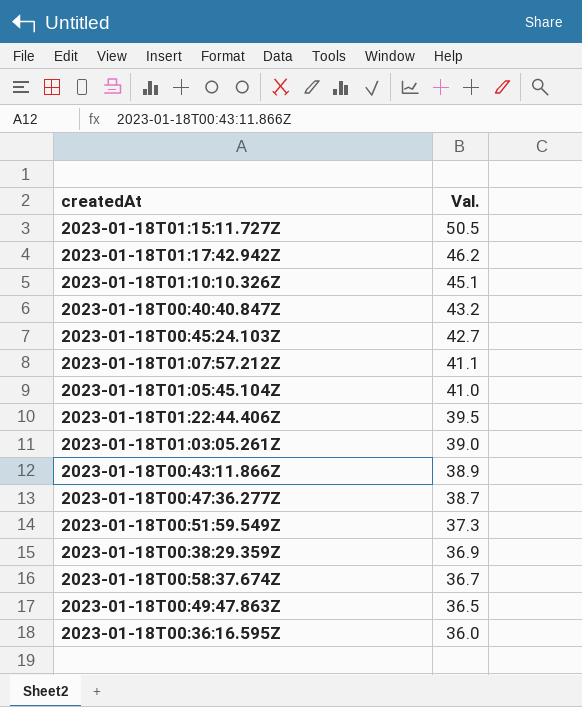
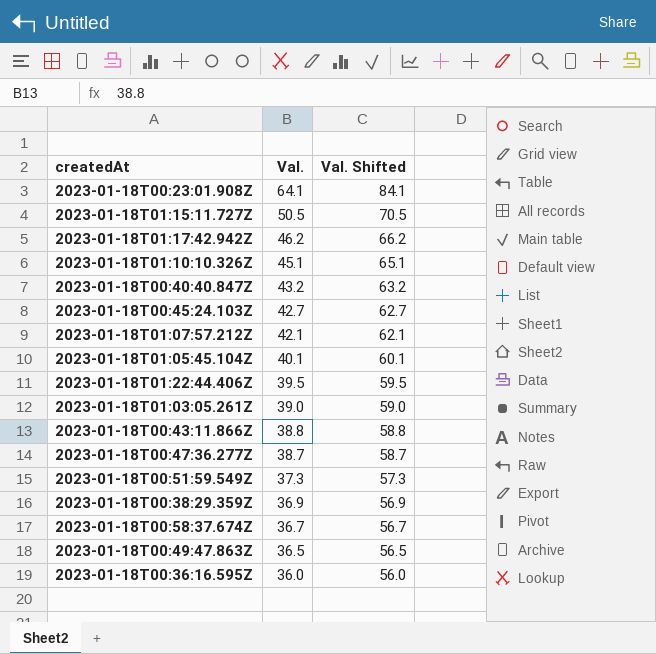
column Val. Shifted | formula: none -> [Val.] + 20
row 2023-01-18T00:23:01.908Z: none -> 64.1 | 84.1
2023-01-18T01:07:57.212Z | Val.: 41.1 -> 42.1
2023-01-18T01:05:45.104Z | Val.: 41.0 -> 40.1
2023-01-18T00:43:11.866Z | Val.: 38.9 -> 38.8

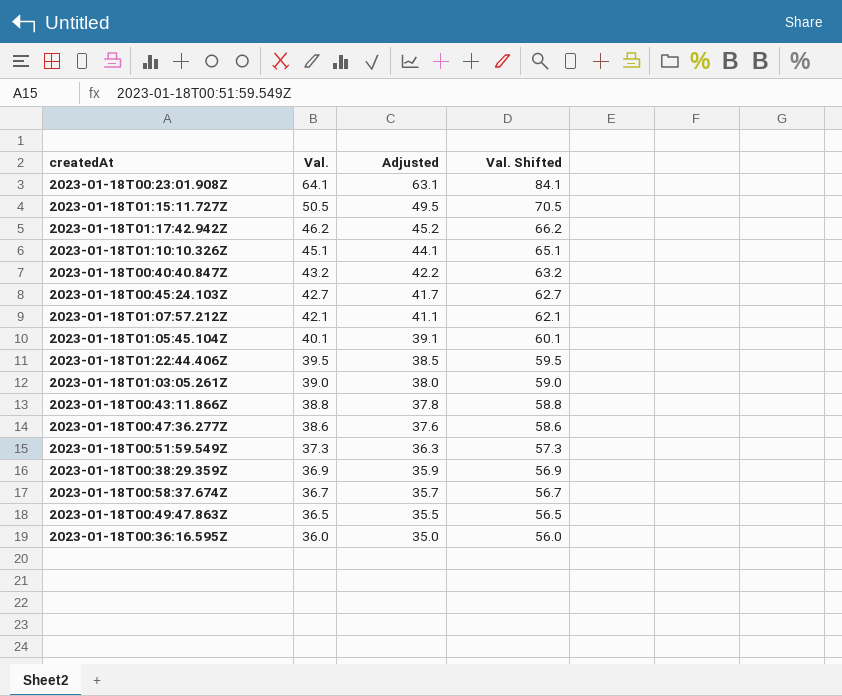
column Adjusted | formula: none -> [Val.] - 1
2023-01-18T00:47:36.277Z | Val.: 38.7 -> 38.6
2023-01-18T00:47:36.277Z | Val. Shifted: 58.7 -> 58.6

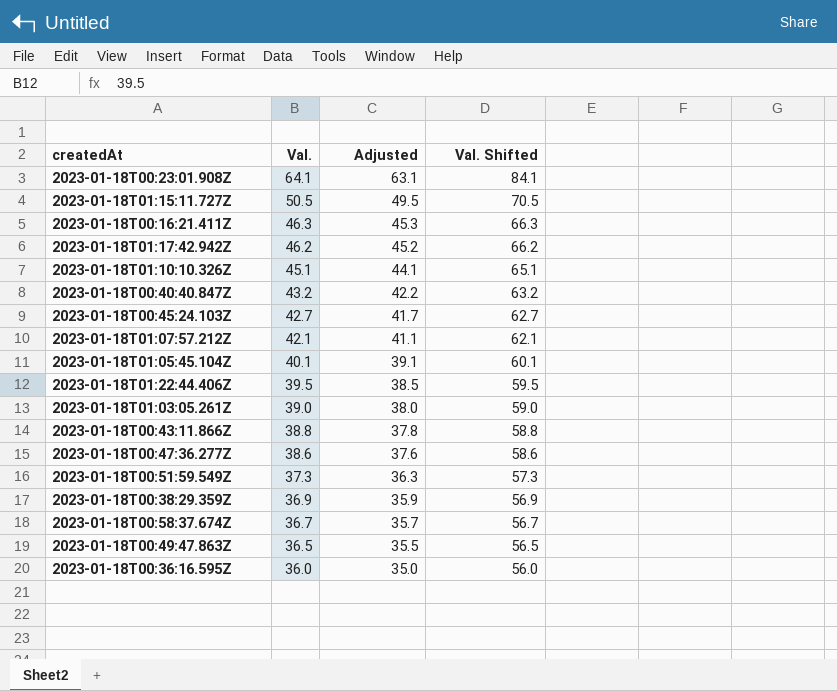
row 2023-01-18T00:16:21.411Z: none -> 46.3 | 45.3 | 66.3

